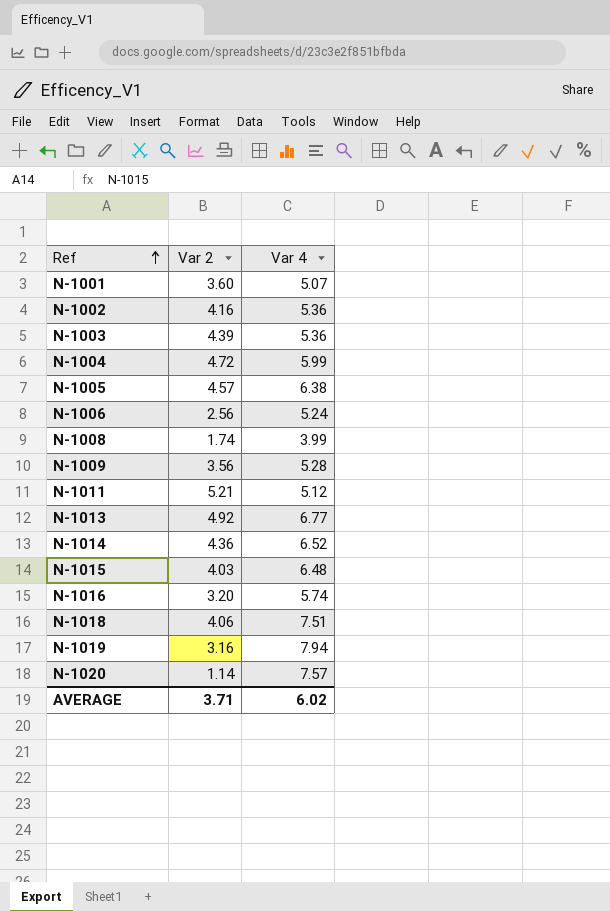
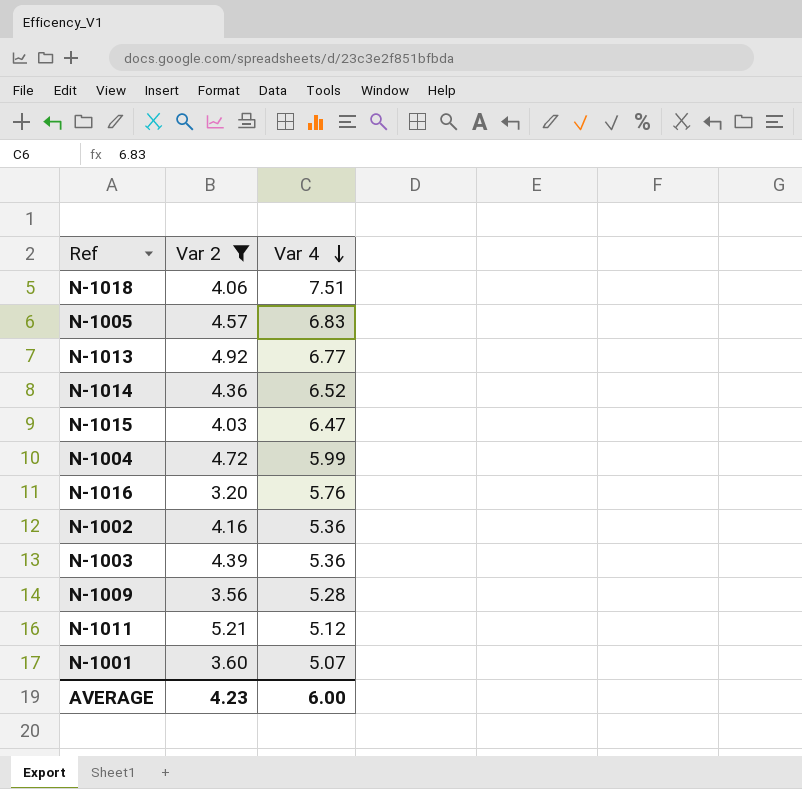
filter: none -> Var 2 >= 3.20
row order: Ref ascending -> Var 4 descending
N-1005 | Var 4: 6.38 -> 6.83
N-1015 | Var 4: 6.48 -> 6.47
N-1016 | Var 4: 5.74 -> 5.76
AVERAGE | Var 2: 3.71 -> 4.23
AVERAGE | Var 4: 6.02 -> 6.00

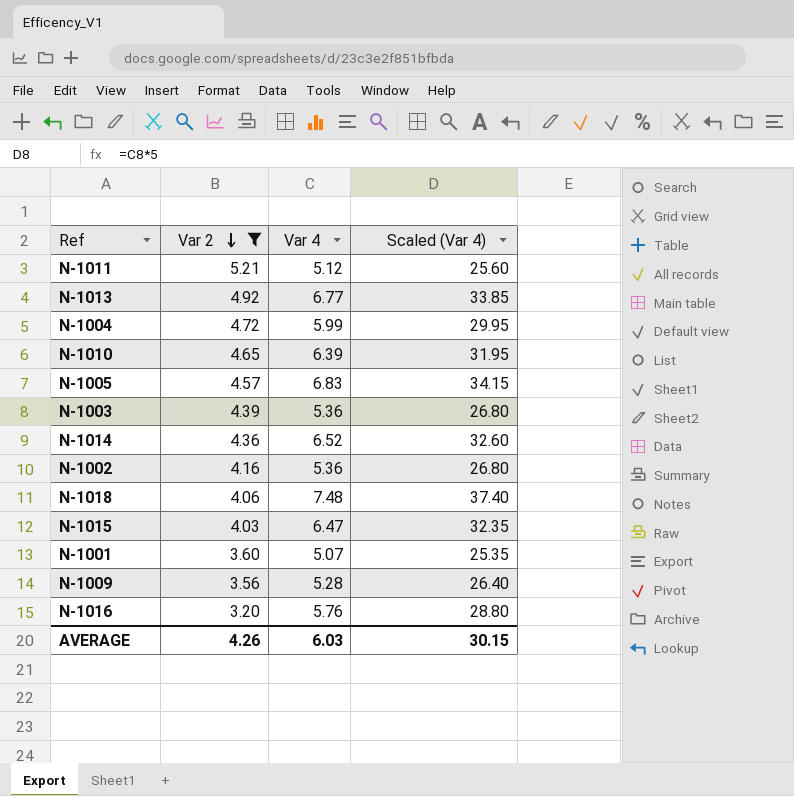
row order: Var 4 descending -> Var 2 descending
column Scaled (Var 4) | formula: none -> [Var 4] * 5
row N-1010: none -> 4.65 | 6.39 | 31.95
N-1018 | Var 4: 7.51 -> 7.48
AVERAGE | Var 2: 4.23 -> 4.26
AVERAGE | Var 4: 6.00 -> 6.03

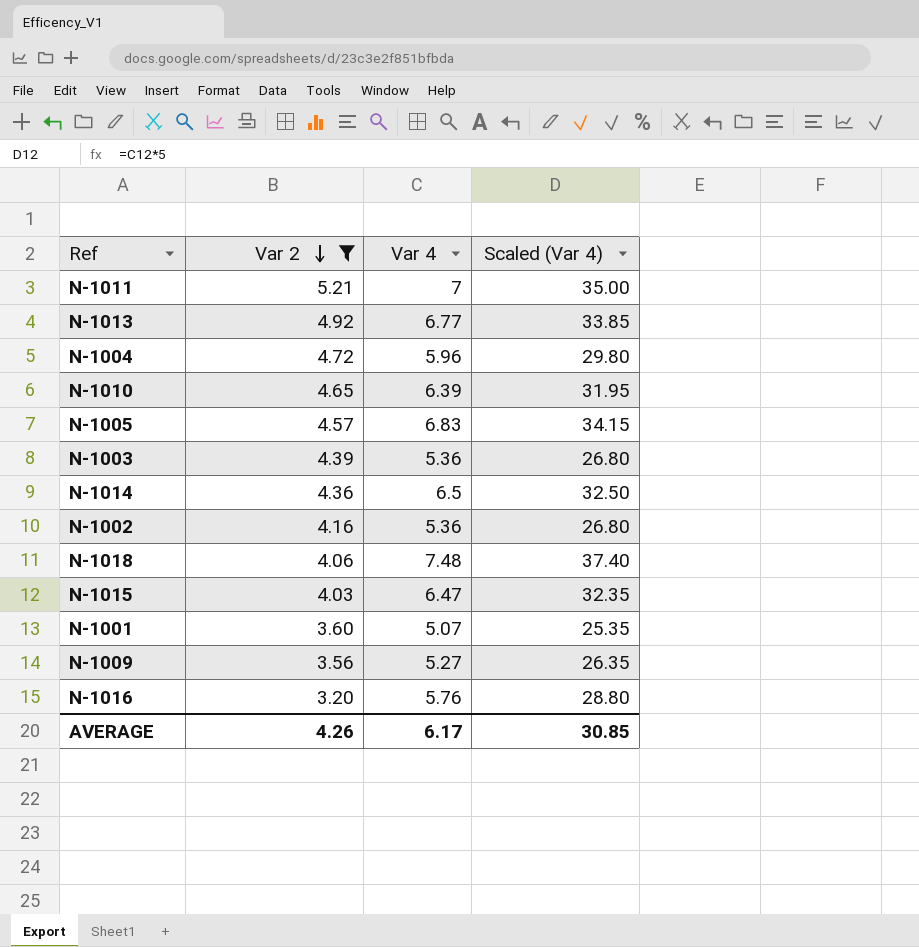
N-1011 | Var 4: 5.12 -> 7
N-1011 | Scaled (Var 4): 25.60 -> 35.00
N-1004 | Var 4: 5.99 -> 5.96
N-1004 | Scaled (Var 4): 29.95 -> 29.80
N-1014 | Var 4: 6.52 -> 6.5
N-1014 | Scaled (Var 4): 32.60 -> 32.50
N-1009 | Var 4: 5.28 -> 5.27
N-1009 | Scaled (Var 4): 26.40 -> 26.35
AVERAGE | Var 4: 6.03 -> 6.17
AVERAGE | Scaled (Var 4): 30.15 -> 30.85

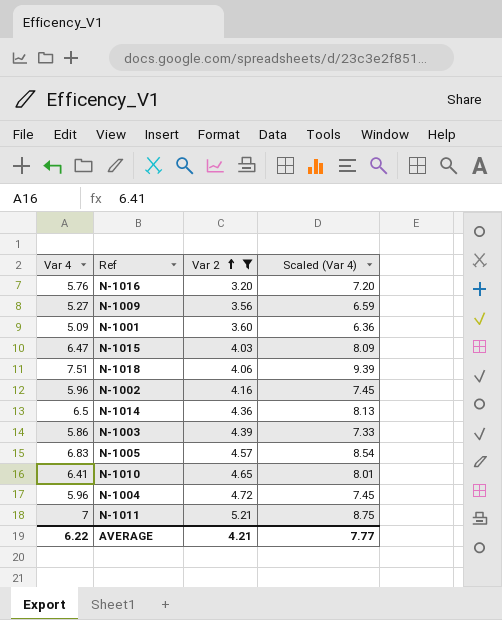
row order: Var 2 descending -> Var 2 ascending
column Var 4 | position: 3 -> 1
column Scaled (Var 4) | formula: [Var 4] * 5 -> [Var 4] * 1.25
row N-1013: 4.92 | 6.77 | 33.85 -> none
N-1001 | Var 4: 5.07 -> 5.09
N-1018 | Var 4: 7.48 -> 7.51
N-1002 | Var 4: 5.36 -> 5.96
N-1003 | Var 4: 5.36 -> 5.86
N-1010 | Var 4: 6.39 -> 6.41
AVERAGE | Var 4: 6.17 -> 6.22
AVERAGE | Var 2: 4.26 -> 4.21
AVERAGE | Scaled (Var 4): 30.85 -> 7.77

